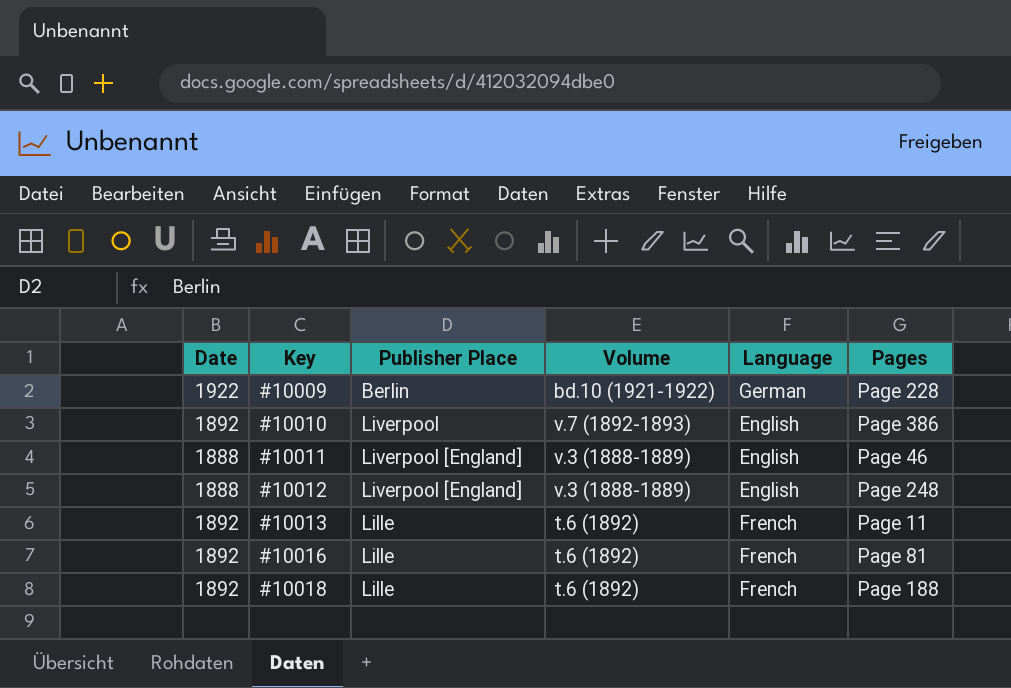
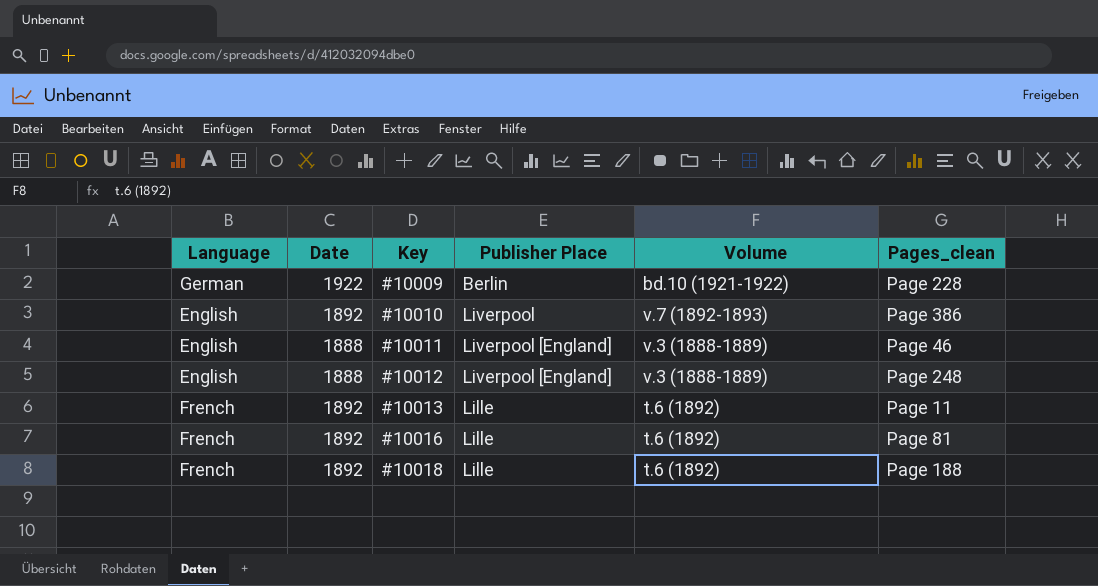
column Language | position: 5 -> 1
column name: Pages -> Pages_clean

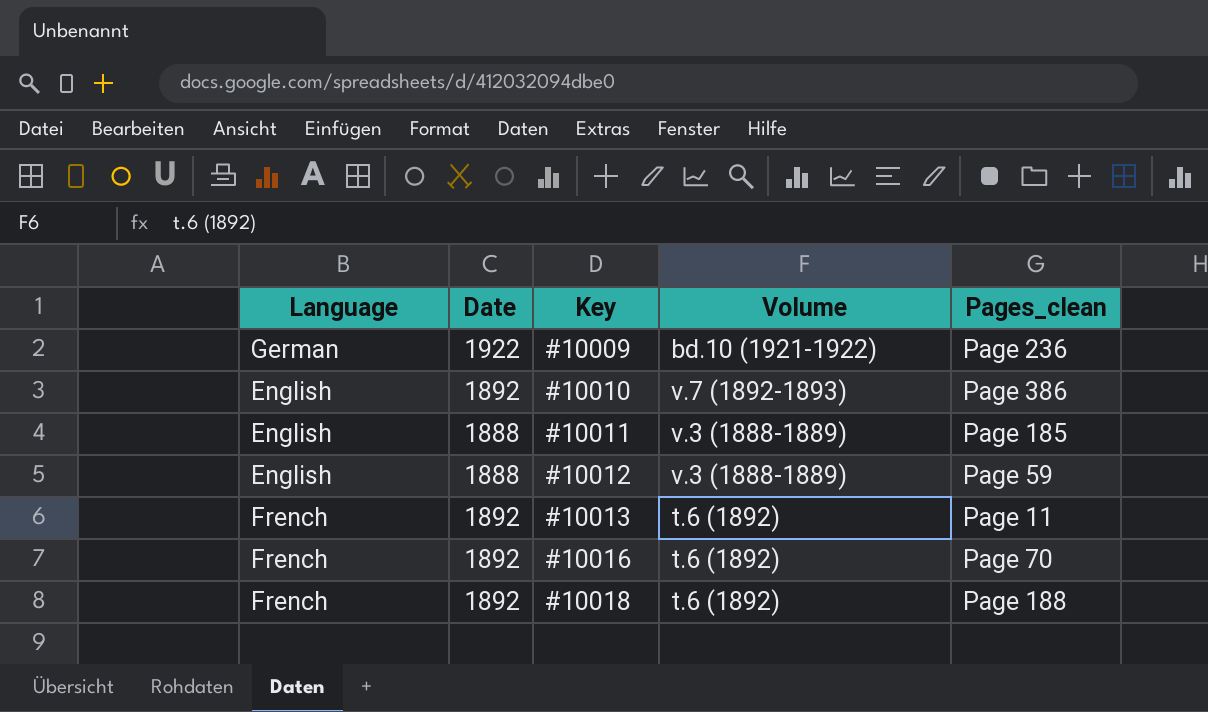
column Publisher Place | position: 4 -> none
#10009 | Pages_clean: Page 228 -> Page 236
#10011 | Pages_clean: Page 46 -> Page 185
#10012 | Pages_clean: Page 248 -> Page 59
#10016 | Pages_clean: Page 81 -> Page 70

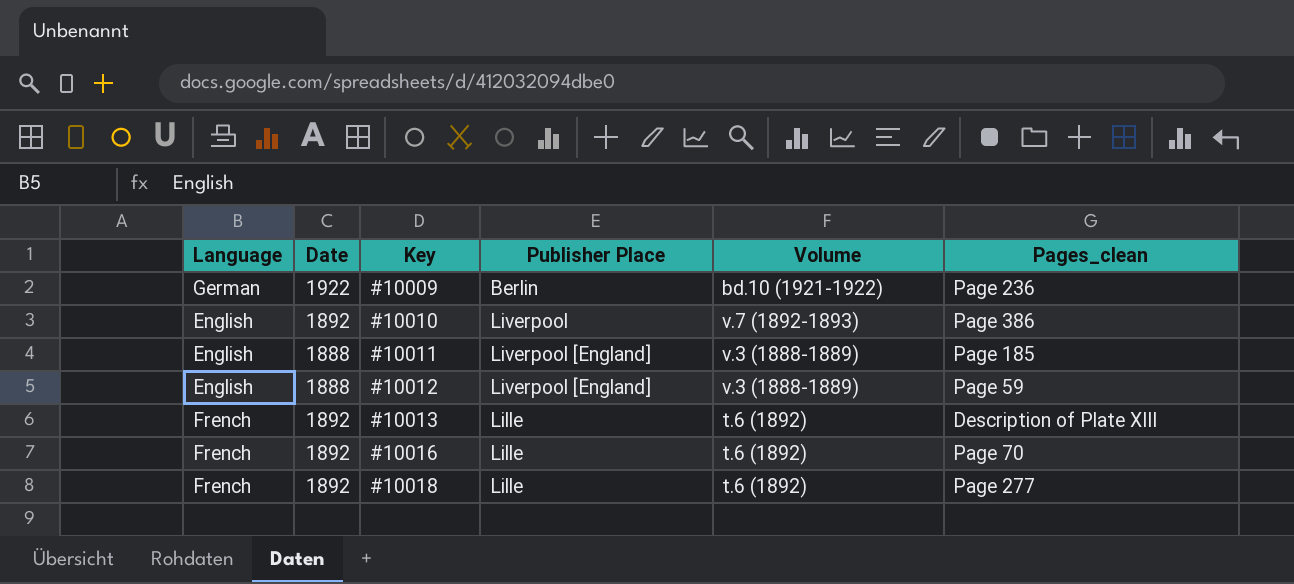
column Publisher Place | position: none -> 4
#10013 | Pages_clean: Page 11 -> Description of Plate XIII
#10018 | Pages_clean: Page 188 -> Page 277

